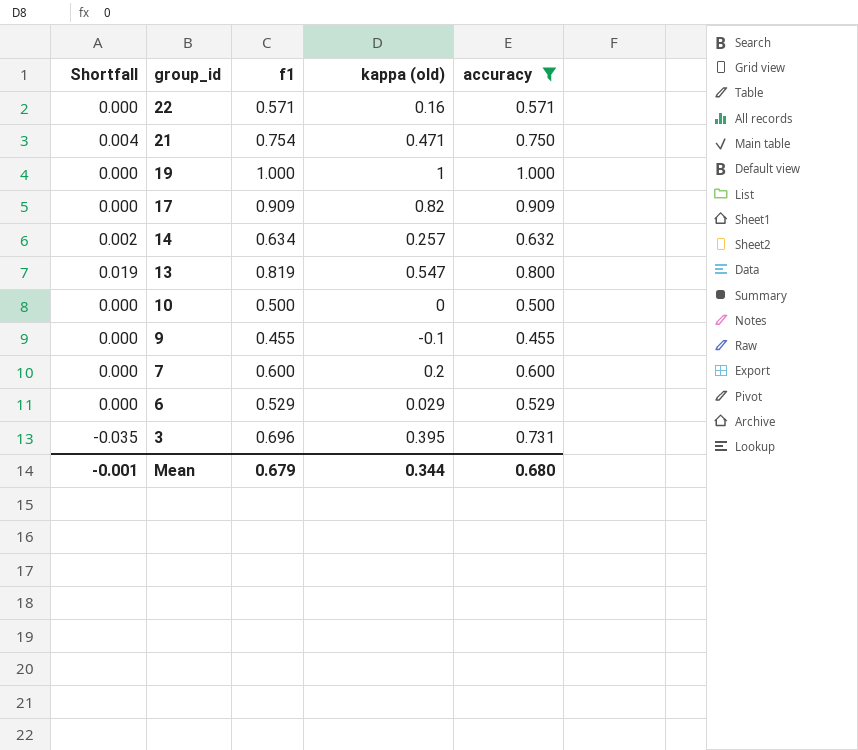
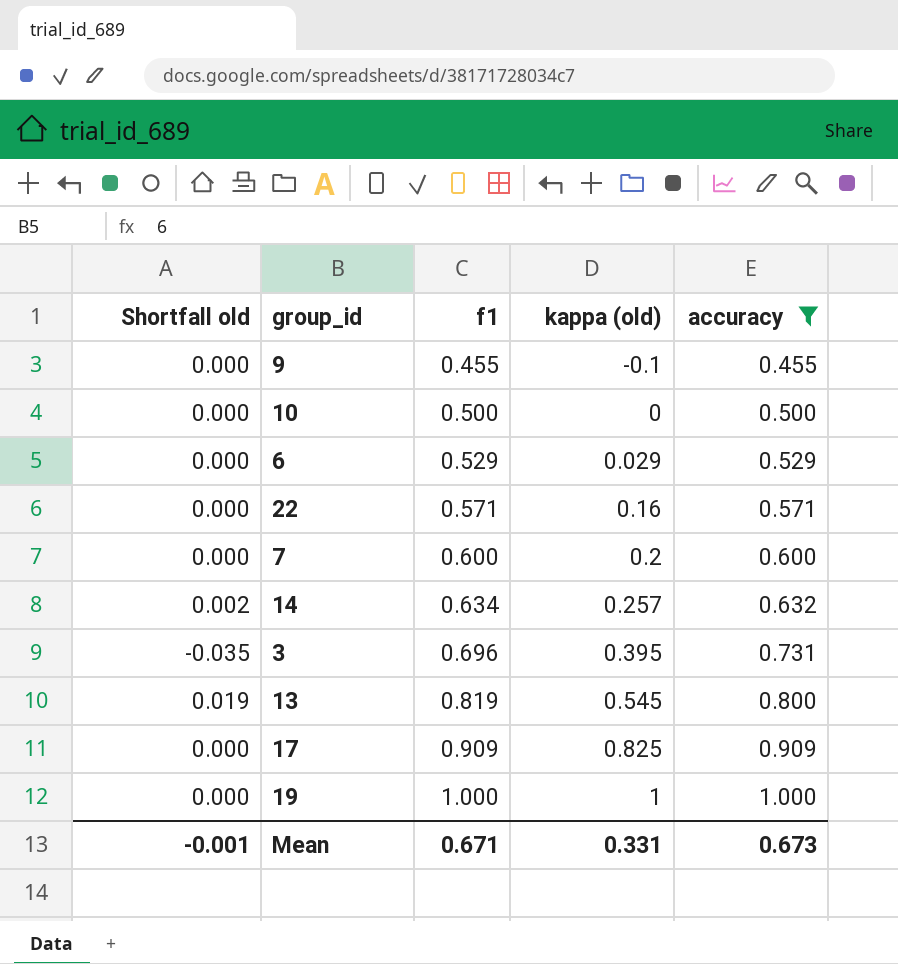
row order: group_id descending -> f1 ascending
column name: Shortfall -> Shortfall old
row 21: 0.004 | 0.754 | 0.471 | 0.750 -> none
13 | kappa (old): 0.547 -> 0.545
17 | kappa (old): 0.82 -> 0.825
Mean | f1: 0.679 -> 0.671
Mean | kappa (old): 0.344 -> 0.331
Mean | accuracy: 0.680 -> 0.673

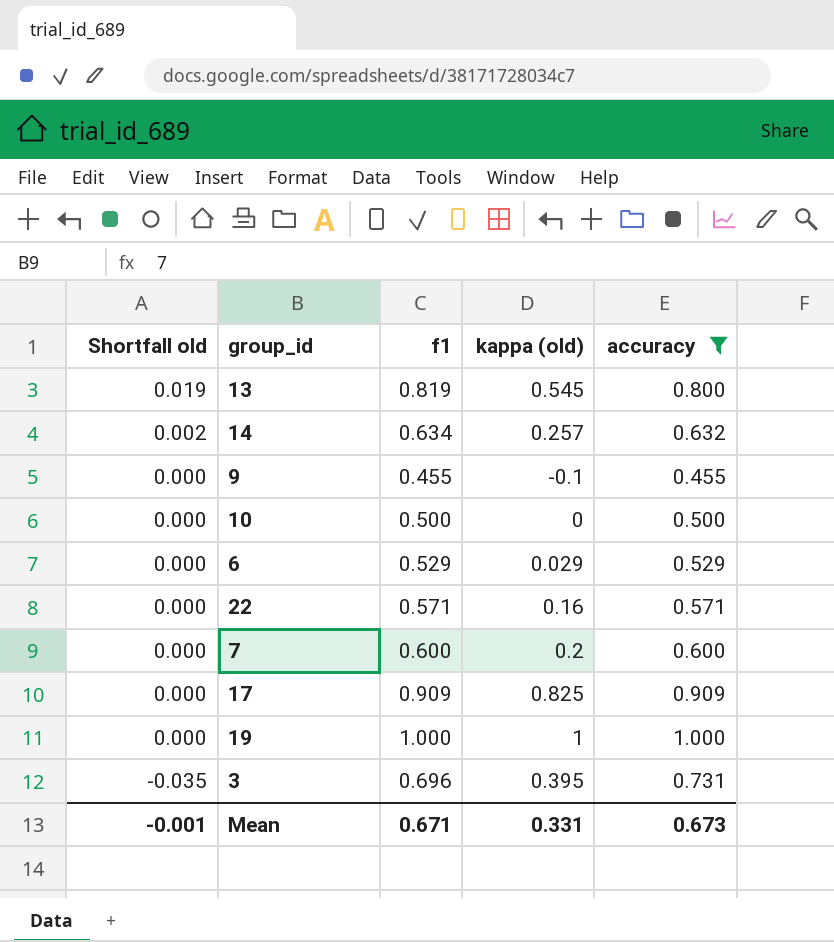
row order: f1 ascending -> Shortfall old descending

